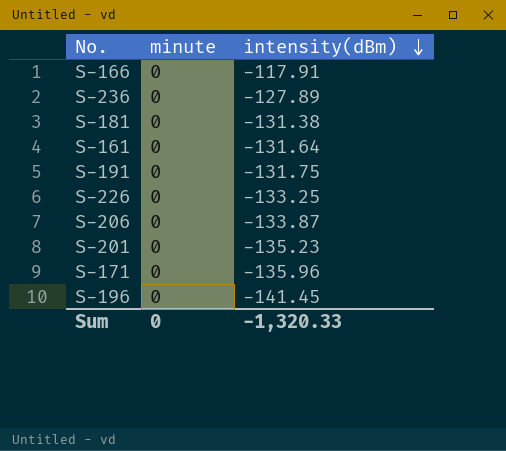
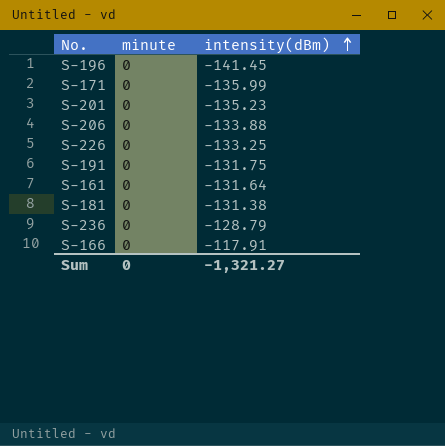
row order: intensity(dBm) descending -> intensity(dBm) ascending
S-171 | intensity(dBm): -135.96 -> -135.99
S-206 | intensity(dBm): -133.87 -> -133.88
S-236 | intensity(dBm): -127.89 -> -128.79
Sum | intensity(dBm): -1,320.33 -> -1,321.27

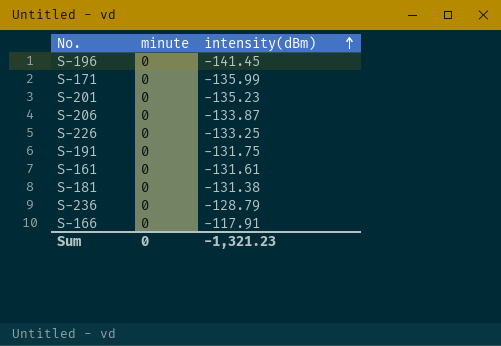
S-206 | intensity(dBm): -133.88 -> -133.87
S-161 | intensity(dBm): -131.64 -> -131.61
Sum | intensity(dBm): -1,321.27 -> -1,321.23

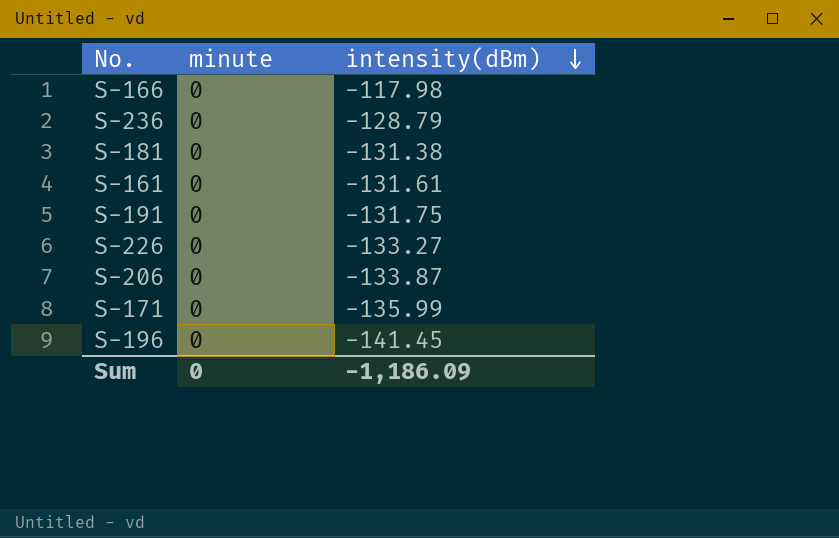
row order: intensity(dBm) ascending -> intensity(dBm) descending
row S-201: 0 | -135.23 -> none
S-166 | intensity(dBm): -117.91 -> -117.98
S-226 | intensity(dBm): -133.25 -> -133.27
Sum | intensity(dBm): -1,321.23 -> -1,186.09

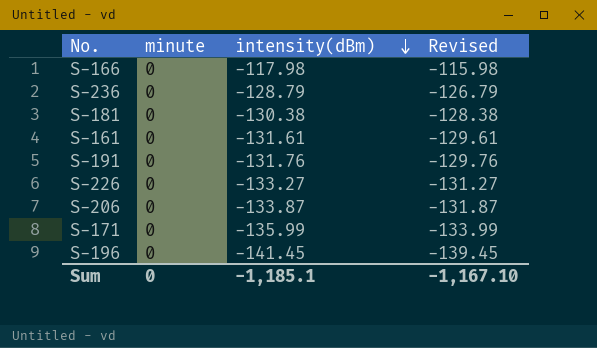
column Revised | formula: none -> [intensity(dBm)] + 2
S-181 | intensity(dBm): -131.38 -> -130.38
S-191 | intensity(dBm): -131.75 -> -131.76
Sum | intensity(dBm): -1,186.09 -> -1,185.1

